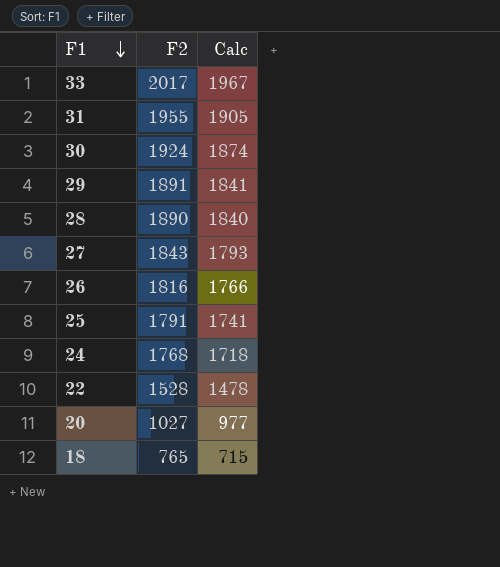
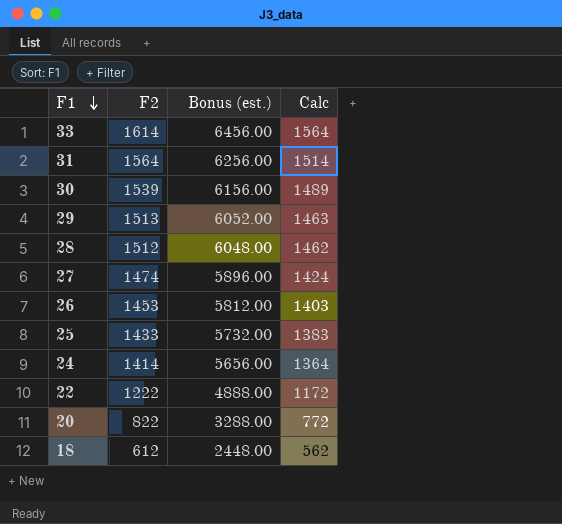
column Bonus (est.) | formula: none -> [F2] * 4
33 | F2: 2017 -> 1614
33 | Calc: 1967 -> 1564
31 | F2: 1955 -> 1564
31 | Calc: 1905 -> 1514
30 | F2: 1924 -> 1539
30 | Calc: 1874 -> 1489
29 | F2: 1891 -> 1513
29 | Calc: 1841 -> 1463
28 | F2: 1890 -> 1512
28 | Calc: 1840 -> 1462
27 | F2: 1843 -> 1474
27 | Calc: 1793 -> 1424
26 | F2: 1816 -> 1453
26 | Calc: 1766 -> 1403
25 | F2: 1791 -> 1433
25 | Calc: 1741 -> 1383
24 | F2: 1768 -> 1414
24 | Calc: 1718 -> 1364
22 | F2: 1528 -> 1222
22 | Calc: 1478 -> 1172
20 | F2: 1027 -> 822
20 | Calc: 977 -> 772
18 | F2: 765 -> 612
18 | Calc: 715 -> 562

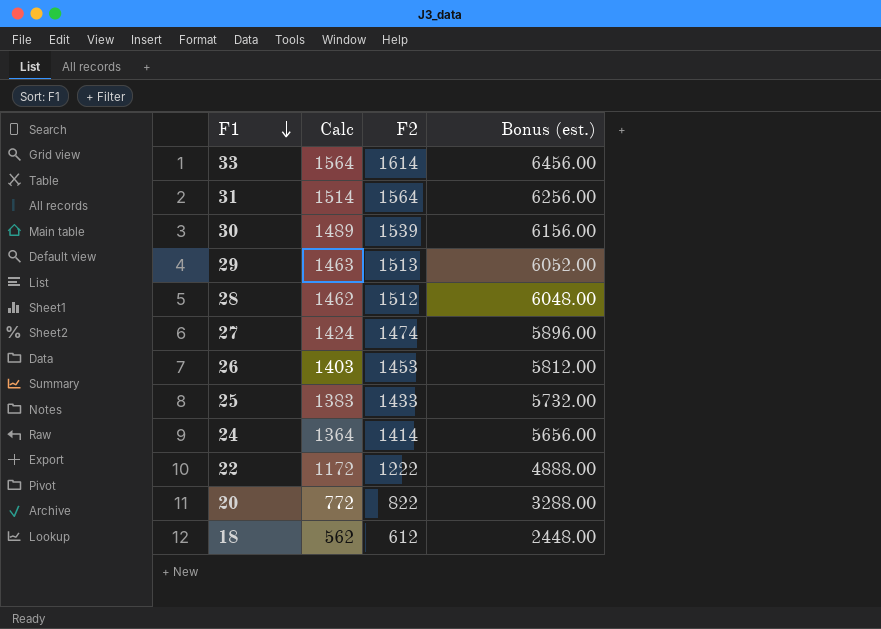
column Calc | position: 4 -> 2

